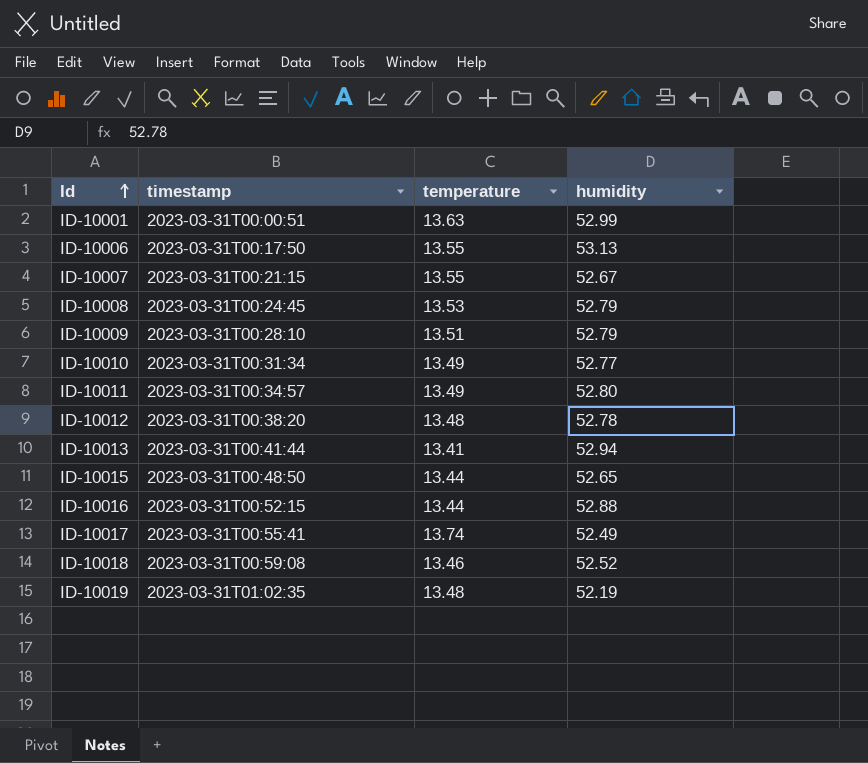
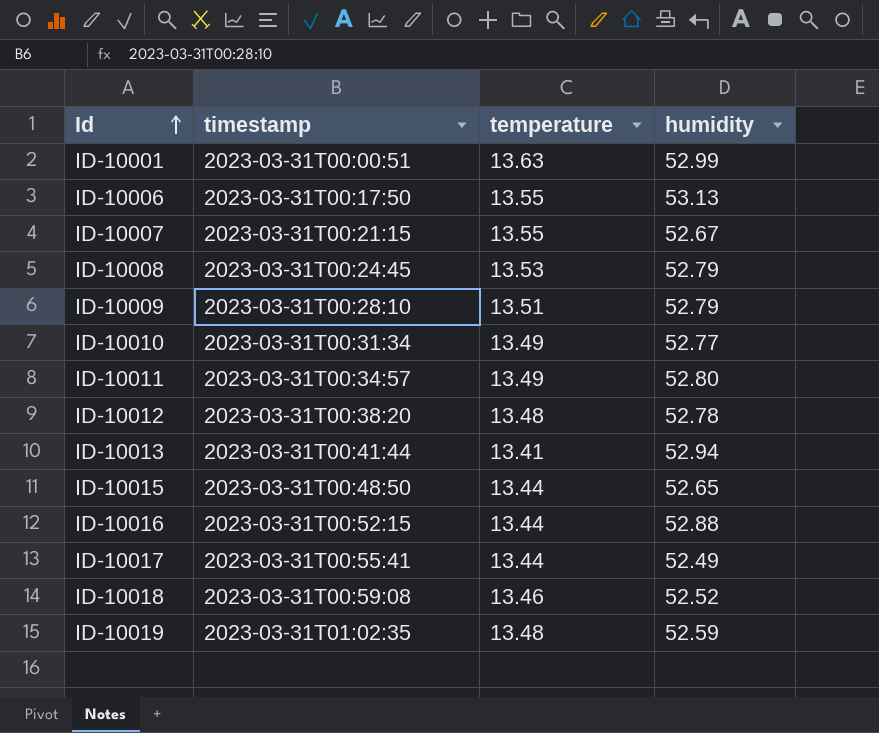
ID-10017 | temperature: 13.74 -> 13.44
ID-10019 | humidity: 52.19 -> 52.59

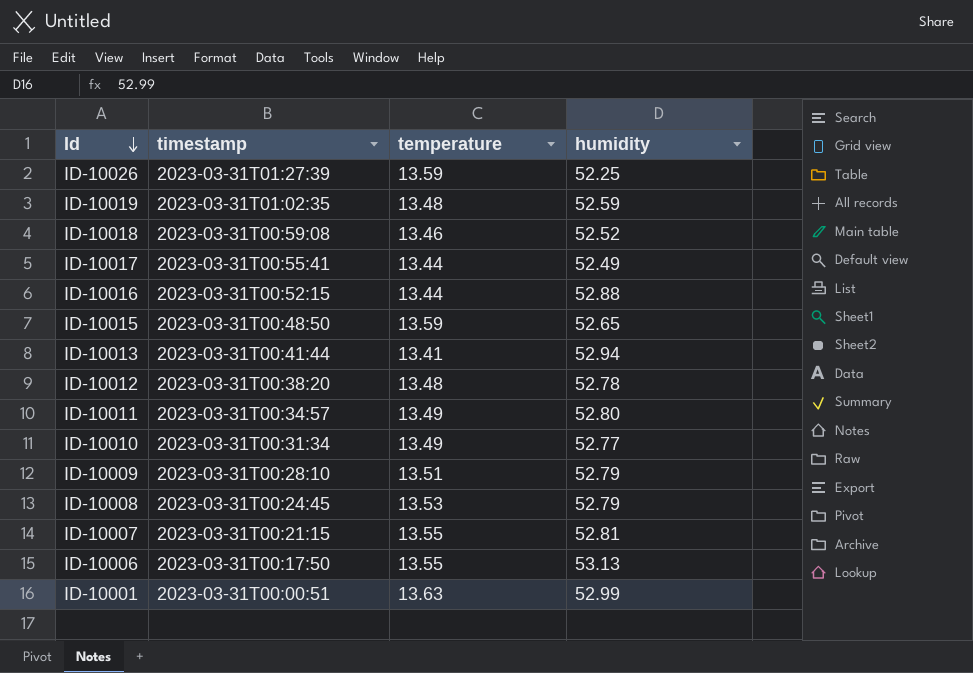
row order: Id ascending -> Id descending
row ID-10026: none -> 2023-03-31T01:27:39 | 13.59 | 52.25
ID-10015 | temperature: 13.44 -> 13.59
ID-10007 | humidity: 52.67 -> 52.81

